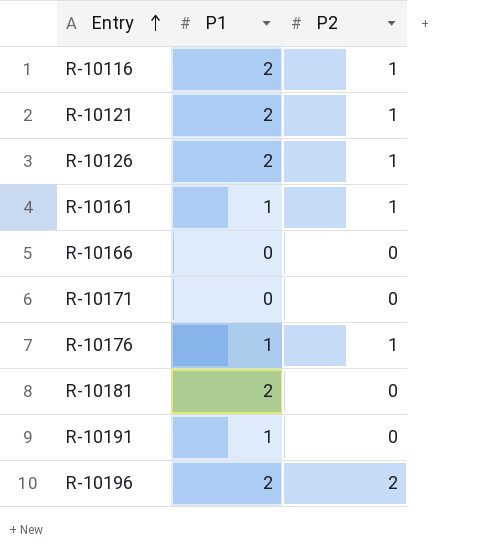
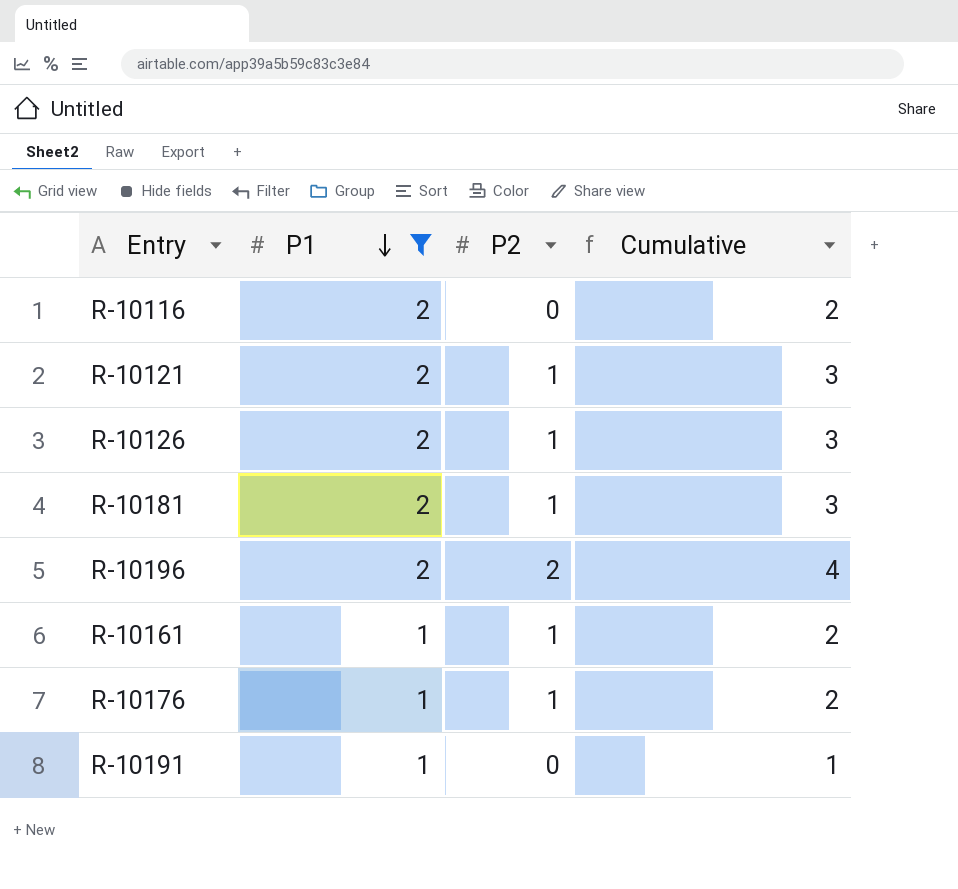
filter: none -> P1 != 0
row order: Entry ascending -> P1 descending
column Cumulative | formula: none -> [P1] + [P2]
R-10116 | P2: 1 -> 0
R-10181 | P2: 0 -> 1

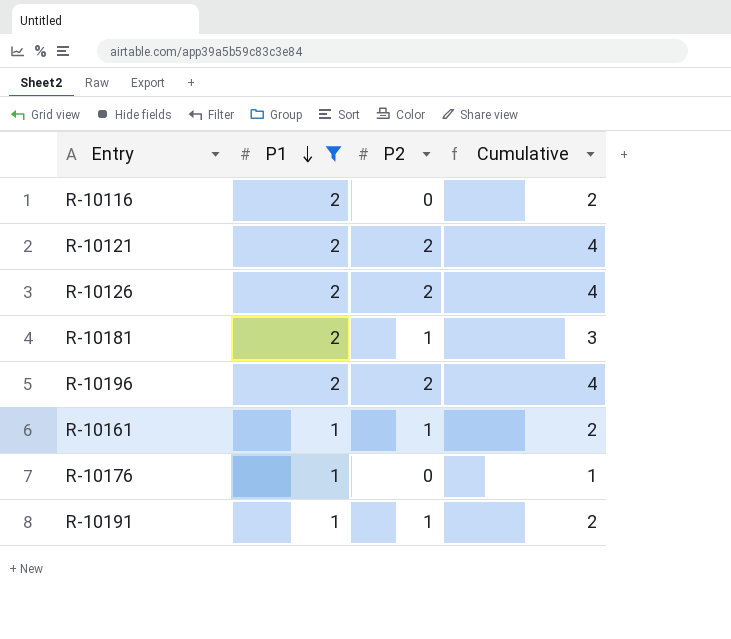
R-10121 | P2: 1 -> 2
R-10121 | Cumulative: 3 -> 4
R-10126 | P2: 1 -> 2
R-10126 | Cumulative: 3 -> 4
R-10176 | P2: 1 -> 0
R-10176 | Cumulative: 2 -> 1
R-10191 | P2: 0 -> 1
R-10191 | Cumulative: 1 -> 2

